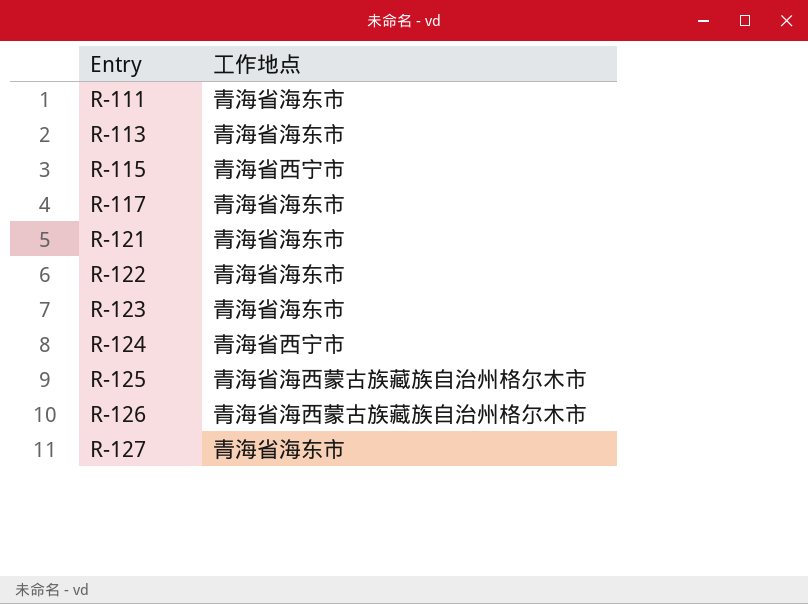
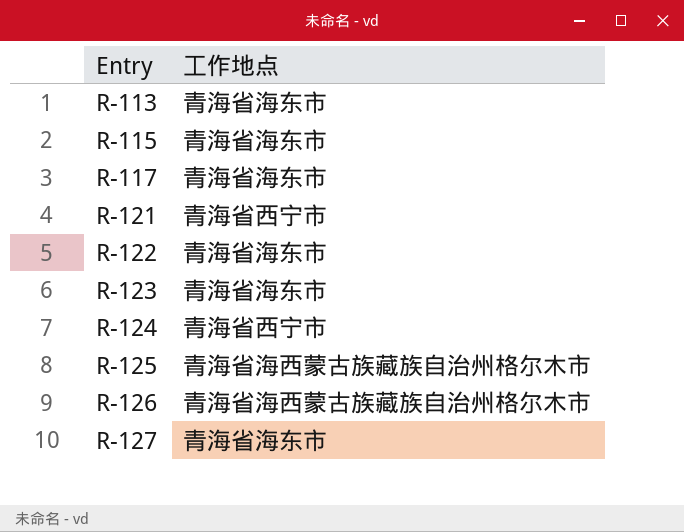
row R-111: 青海省海东市 -> none
R-115 | 工作地点: 青海省西宁市 -> 青海省海东市
R-121 | 工作地点: 青海省海东市 -> 青海省西宁市

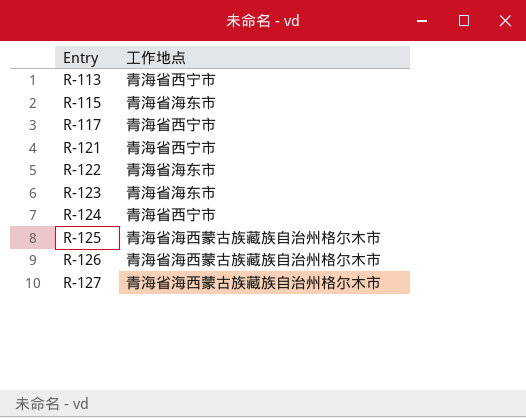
R-113 | 工作地点: 青海省海东市 -> 青海省西宁市
R-117 | 工作地点: 青海省海东市 -> 青海省西宁市
R-127 | 工作地点: 青海省海东市 -> 青海省海西蒙古族藏族自治州格尔木市

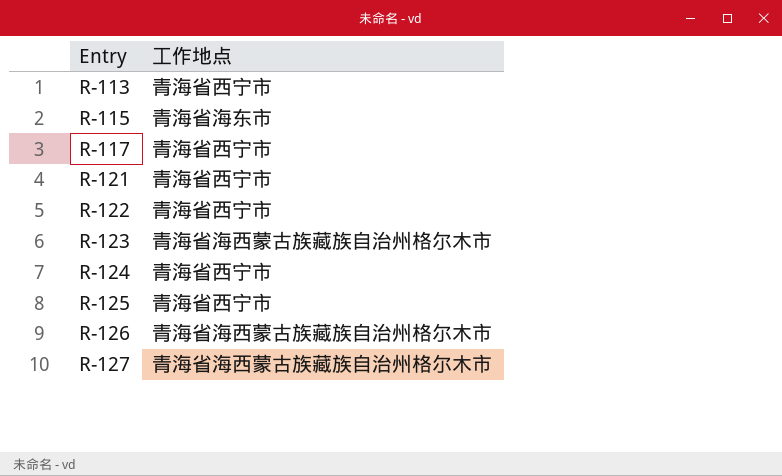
R-122 | 工作地点: 青海省海东市 -> 青海省西宁市
R-123 | 工作地点: 青海省海东市 -> 青海省海西蒙古族藏族自治州格尔木市
R-125 | 工作地点: 青海省海西蒙古族藏族自治州格尔木市 -> 青海省西宁市

